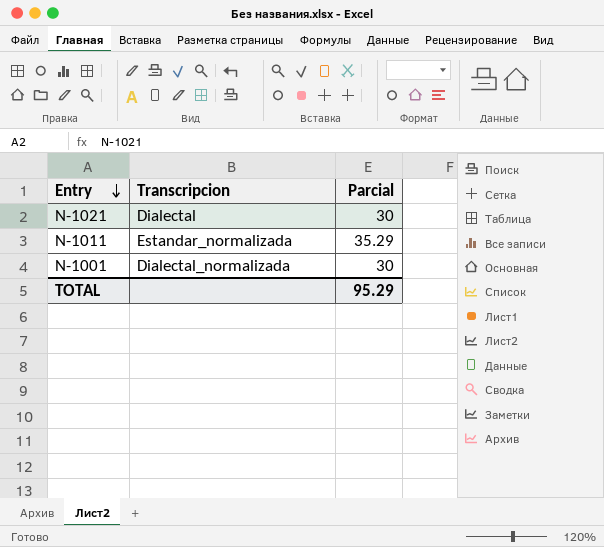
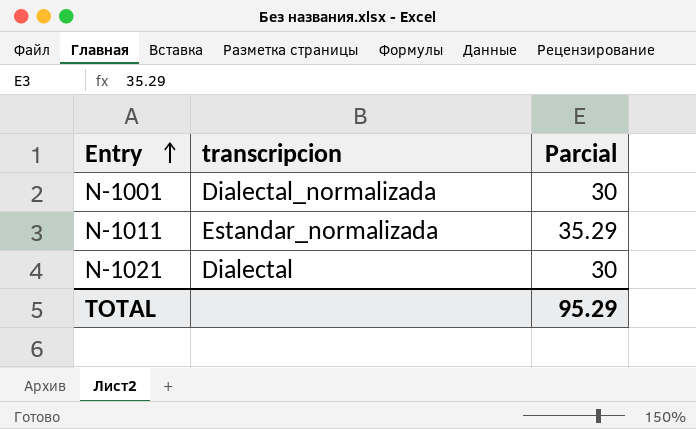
row order: Entry descending -> Entry ascending
column name: Transcripcion -> transcripcion

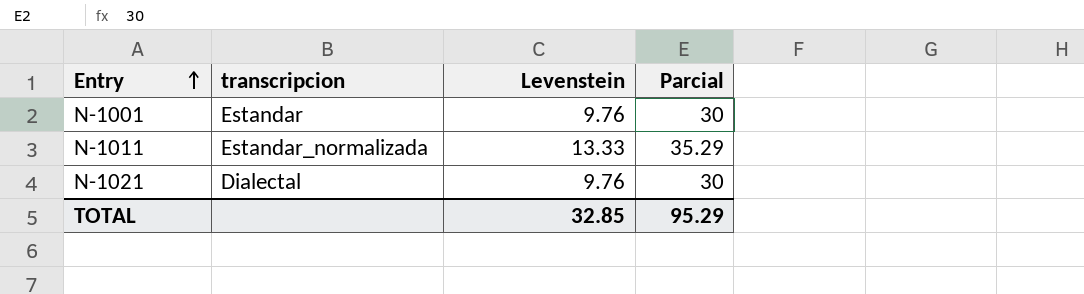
column Levenstein | position: none -> 3
N-1001 | transcripcion: Dialectal_normalizada -> Estandar

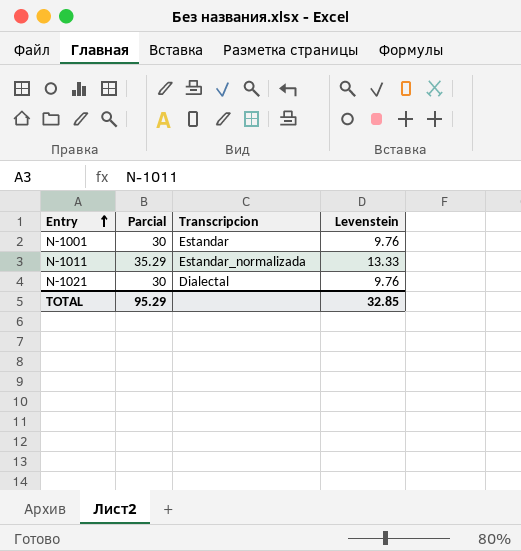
column Parcial | position: 4 -> 2
column name: transcripcion -> Transcripcion

